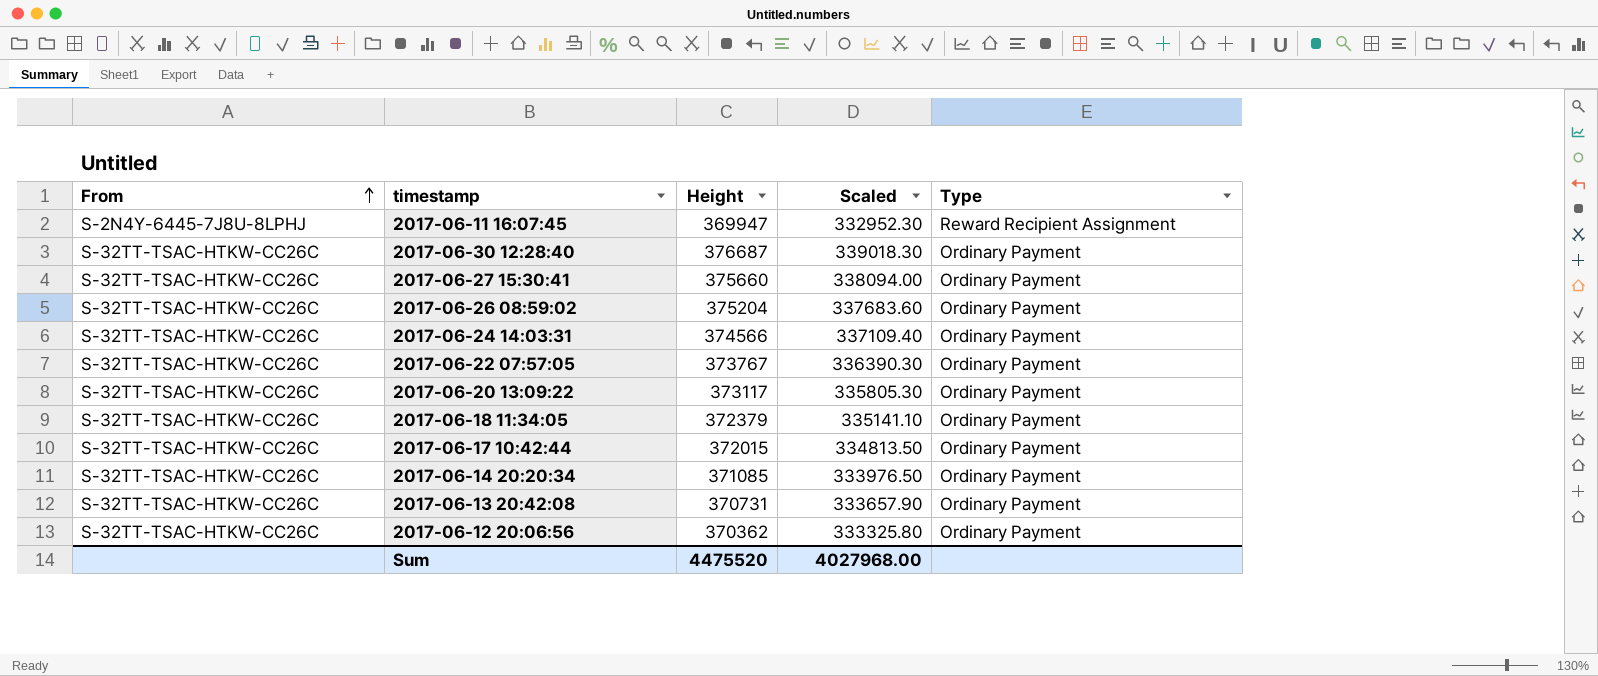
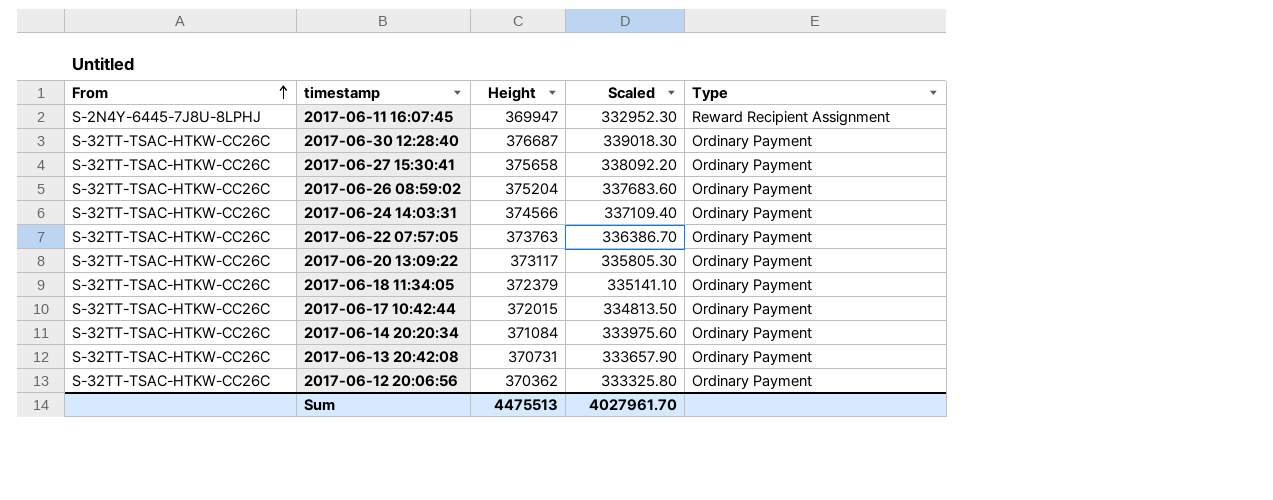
2017-06-27 15:30:41 | Height: 375660 -> 375658
2017-06-27 15:30:41 | Scaled: 338094.00 -> 338092.20
2017-06-22 07:57:05 | Height: 373767 -> 373763
2017-06-22 07:57:05 | Scaled: 336390.30 -> 336386.70
2017-06-14 20:20:34 | Height: 371085 -> 371084
2017-06-14 20:20:34 | Scaled: 333976.50 -> 333975.60
Sum | Height: 4475520 -> 4475513
Sum | Scaled: 4027968.00 -> 4027961.70

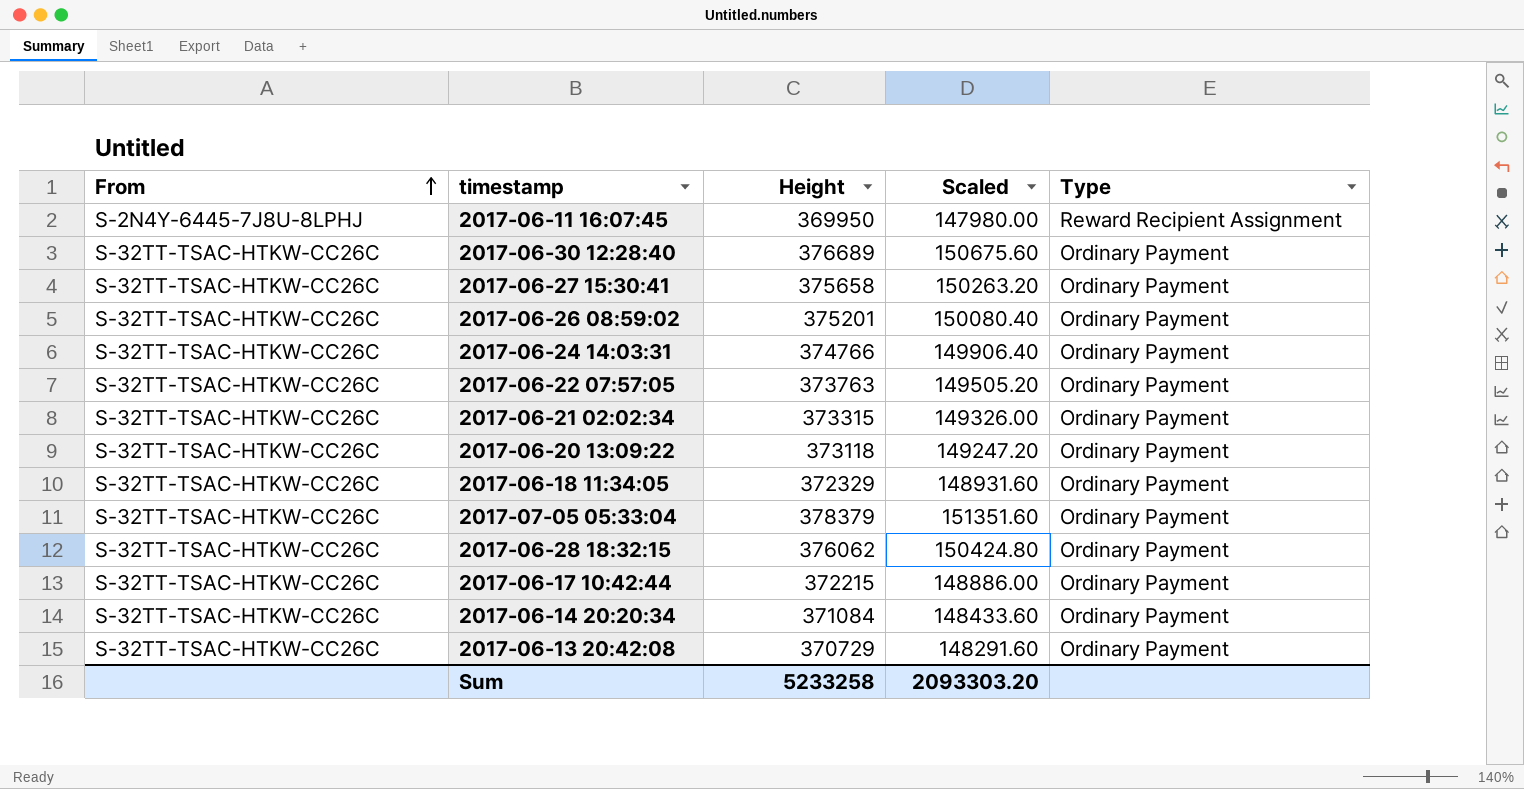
column Scaled | formula: [Height] * 0.9 -> [Height] * 0.4
row 2017-06-12 20:06:56: S-32TT-TSAC-HTKW-CC26C | 370362 | 333325.80 | Ordinary Payment -> none
2017-06-11 16:07:45 | Height: 369947 -> 369950
2017-06-30 12:28:40 | Height: 376687 -> 376689
2017-06-26 08:59:02 | Height: 375204 -> 375201
2017-06-24 14:03:31 | Height: 374566 -> 374766
row 2017-06-21 02:02:34: none -> S-32TT-TSAC-HTKW-CC26C | 373315 | 149326.00 | Ordinary Payment
2017-06-20 13:09:22 | Height: 373117 -> 373118
2017-06-18 11:34:05 | Height: 372379 -> 372329
row 2017-07-05 05:33:04: none -> S-32TT-TSAC-HTKW-CC26C | 378379 | 151351.60 | Ordinary Payment
row 2017-06-28 18:32:15: none -> S-32TT-TSAC-HTKW-CC26C | 376062 | 150424.80 | Ordinary Payment
2017-06-17 10:42:44 | Height: 372015 -> 372215
2017-06-13 20:42:08 | Height: 370731 -> 370729
Sum | Height: 4475513 -> 5233258
Sum | Scaled: 4027961.70 -> 2093303.20

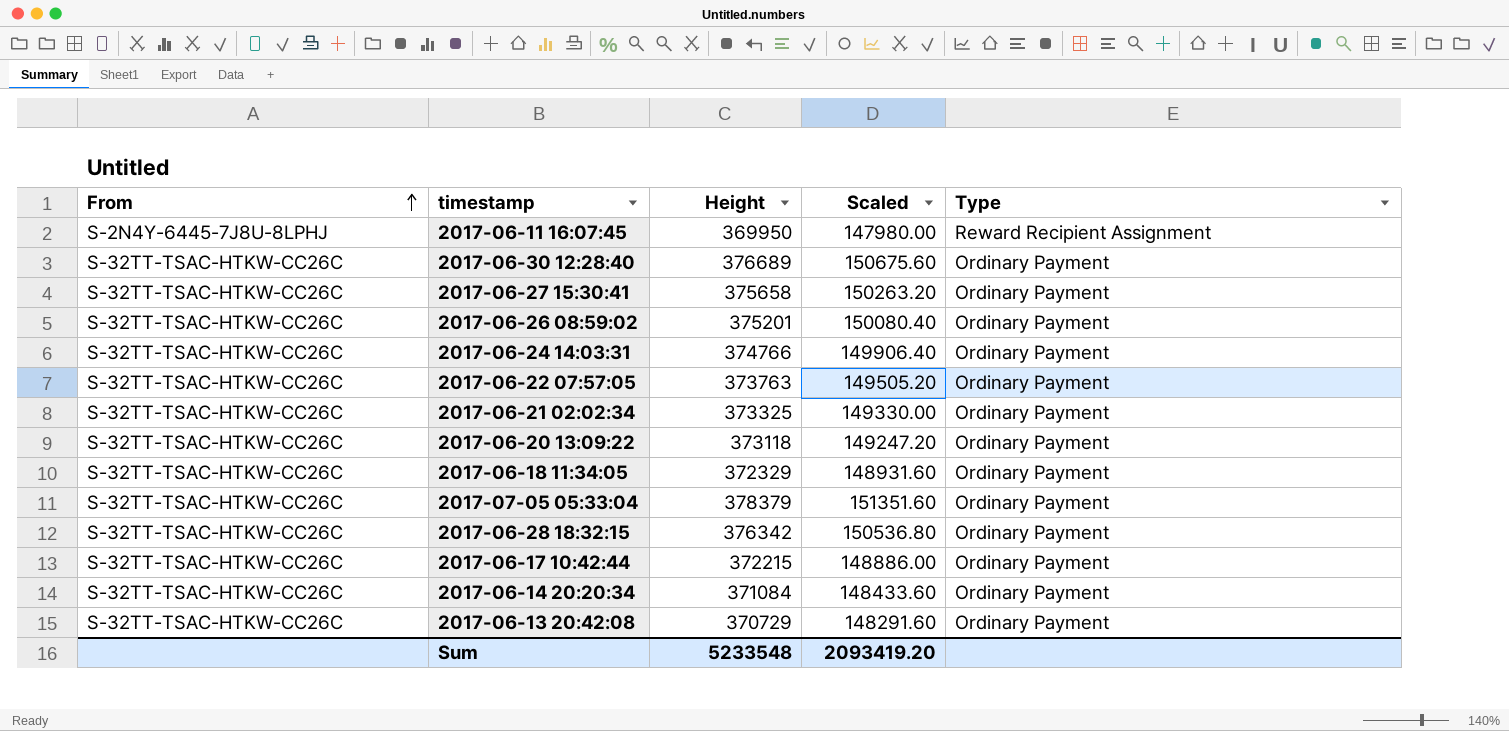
2017-06-21 02:02:34 | Height: 373315 -> 373325
2017-06-21 02:02:34 | Scaled: 149326.00 -> 149330.00
2017-06-28 18:32:15 | Height: 376062 -> 376342
2017-06-28 18:32:15 | Scaled: 150424.80 -> 150536.80
Sum | Height: 5233258 -> 5233548
Sum | Scaled: 2093303.20 -> 2093419.20

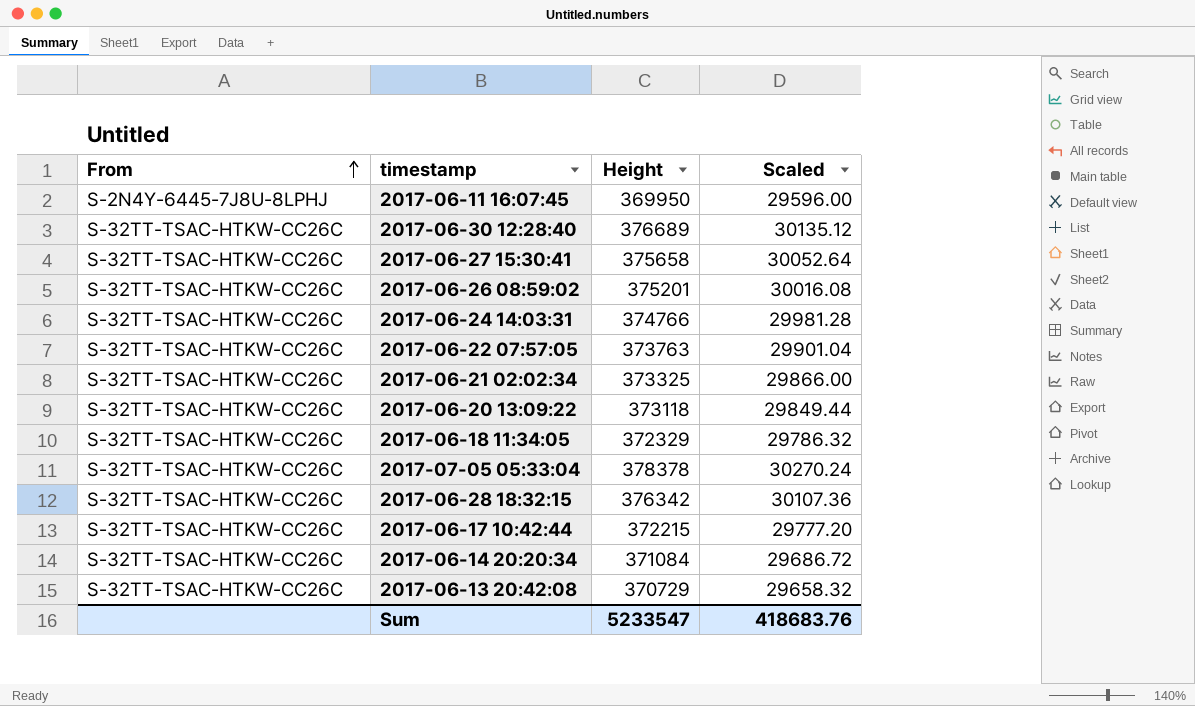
column Type | position: 5 -> none
column Scaled | formula: [Height] * 0.4 -> [Height] * 0.08
2017-07-05 05:33:04 | Height: 378379 -> 378378
Sum | Height: 5233548 -> 5233547
Sum | Scaled: 2093419.20 -> 418683.76

